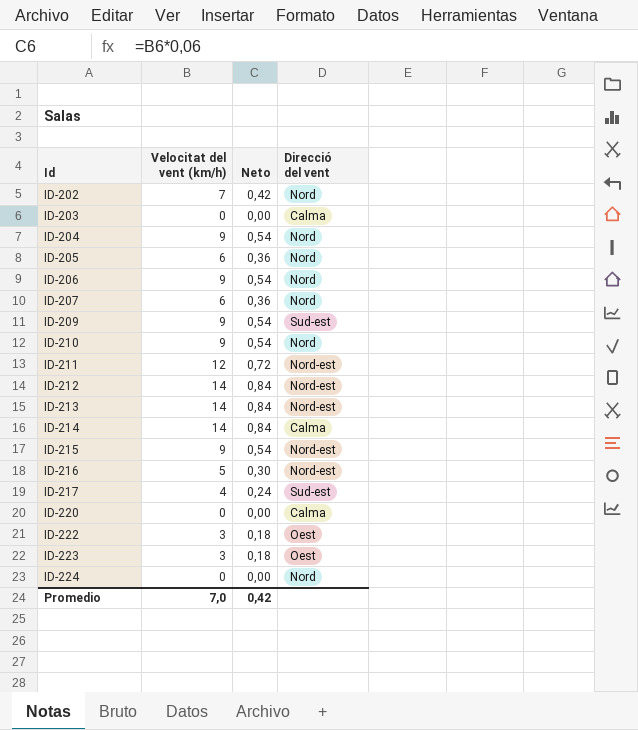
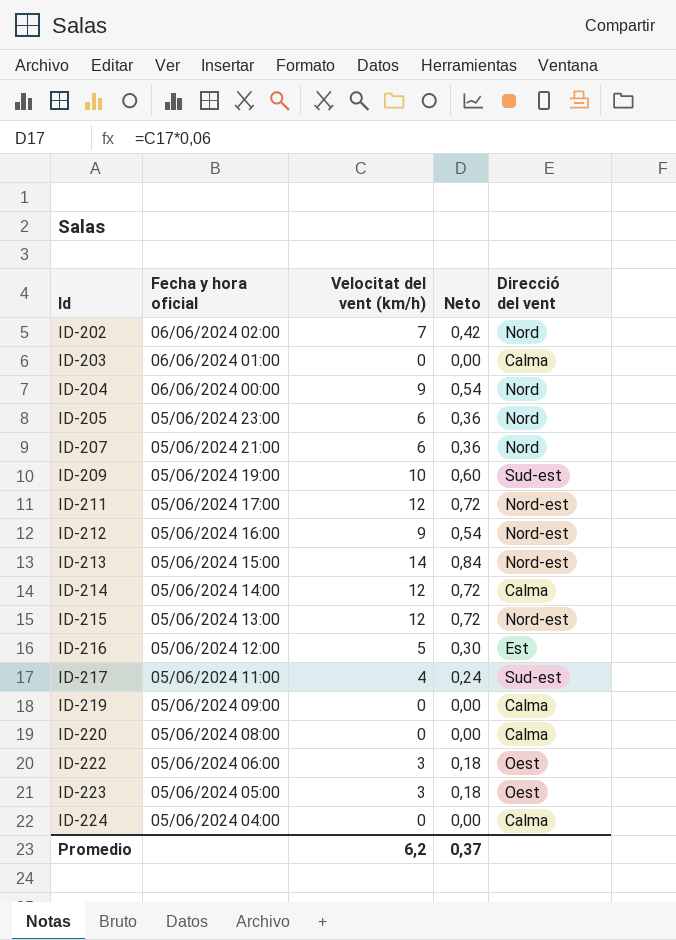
column Fecha y hora oficial | position: none -> 2
row ID-206: 9 | 0,54 | Nord -> none
row ID-210: 9 | 0,54 | Nord -> none
ID-209 | Velocitat del vent (km/h): 9 -> 10
ID-209 | Neto: 0,54 -> 0,60
ID-212 | Velocitat del vent (km/h): 14 -> 9
ID-212 | Neto: 0,84 -> 0,54
ID-214 | Velocitat del vent (km/h): 14 -> 12
ID-214 | Neto: 0,84 -> 0,72
ID-215 | Velocitat del vent (km/h): 9 -> 12
ID-215 | Neto: 0,54 -> 0,72
ID-216 | Direcció del vent: Nord-est -> Est
row ID-219: none -> 05/06/2024 09:00 | 0 | 0,00 | Calma
ID-224 | Direcció del vent: Nord -> Calma
Promedio | Velocitat del vent (km/h): 7,0 -> 6,2
Promedio | Neto: 0,42 -> 0,37

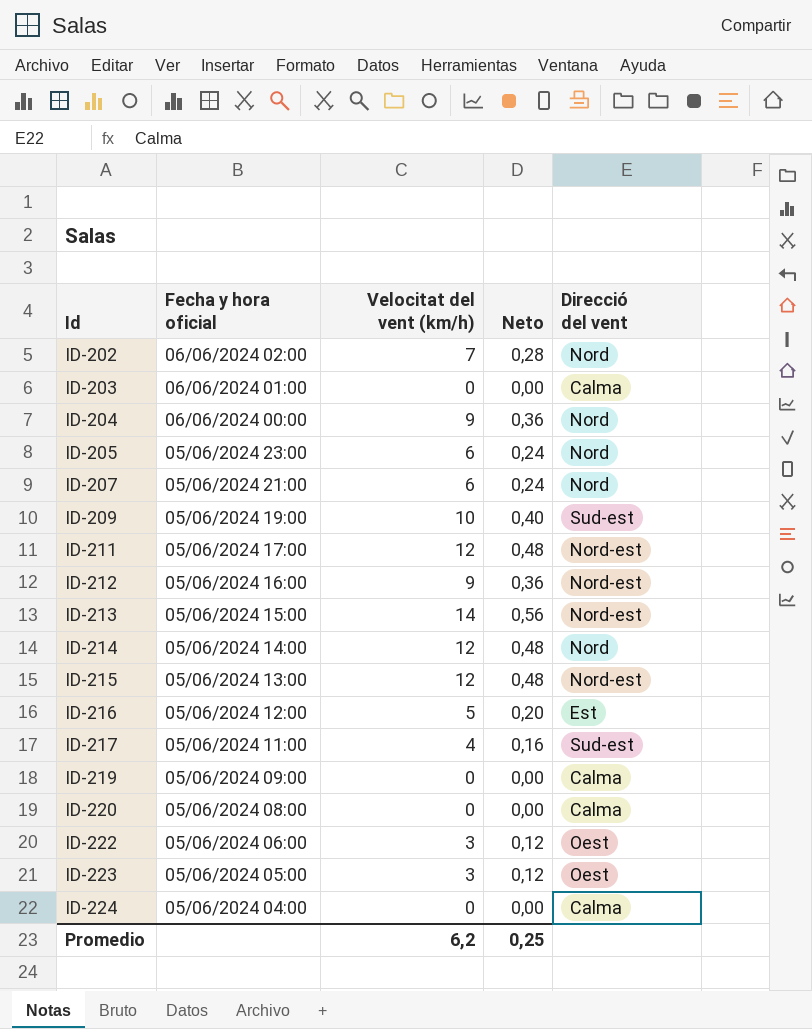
column Neto | formula: [Velocitat del vent (km/h)] * 0,06 -> [Velocitat del vent (km/h)] * 0,04
ID-214 | Direcció del vent: Calma -> Nord
Promedio | Neto: 0,37 -> 0,25

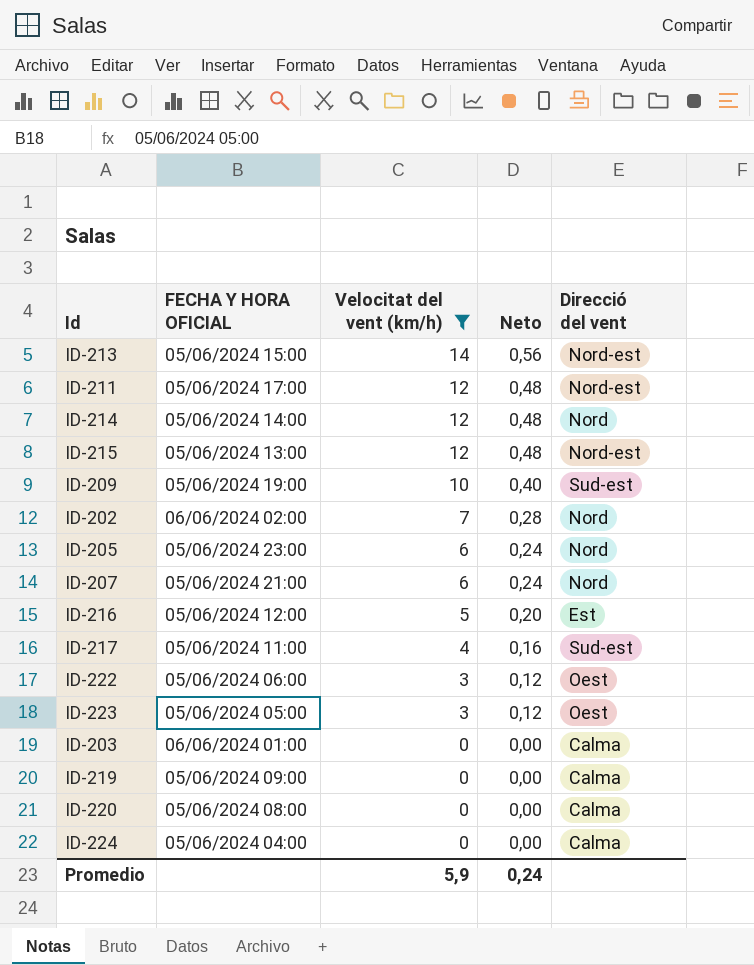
filter: none -> Velocitat del vent (km/h) != 9
row order: Id ascending -> Velocitat del vent (km/h) descending
column name: Fecha y hora oficial -> FECHA Y HORA OFICIAL
Promedio | Velocitat del vent (km/h): 6,2 -> 5,9
Promedio | Neto: 0,25 -> 0,24

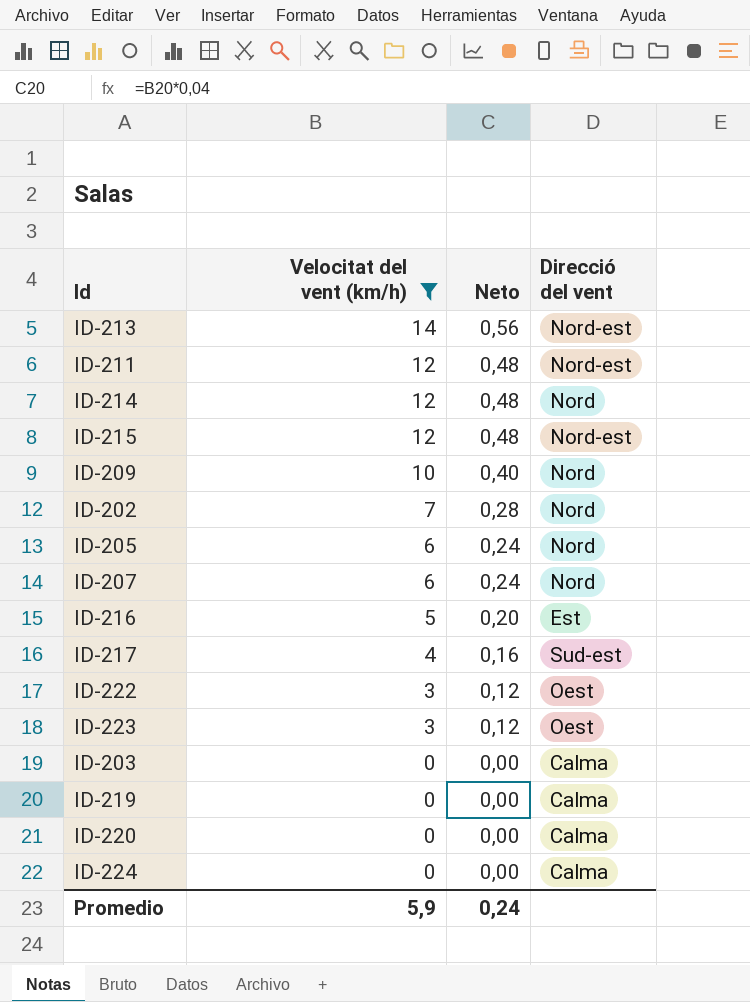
column FECHA Y HORA OFICIAL | position: 2 -> none
ID-209 | Direcció del vent: Sud-est -> Nord

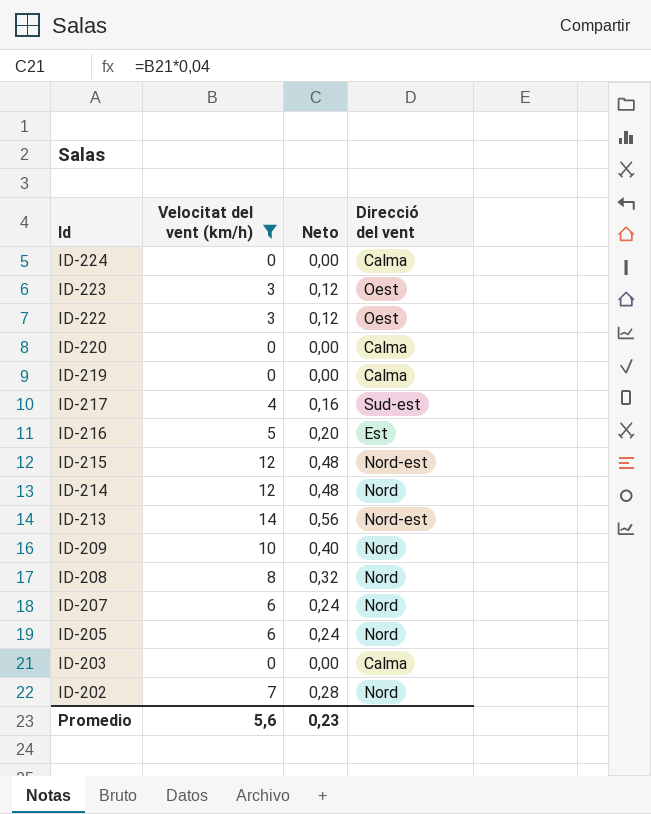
row order: Velocitat del vent (km/h) descending -> Id descending
row ID-211: 12 | 0,48 | Nord-est -> none
row ID-208: none -> 8 | 0,32 | Nord
Promedio | Velocitat del vent (km/h): 5,9 -> 5,6
Promedio | Neto: 0,24 -> 0,23

